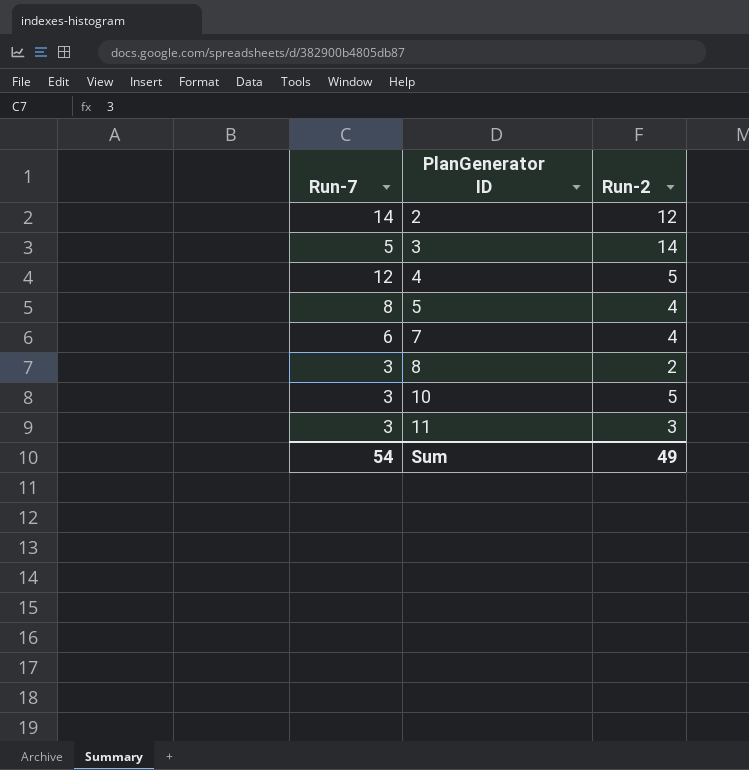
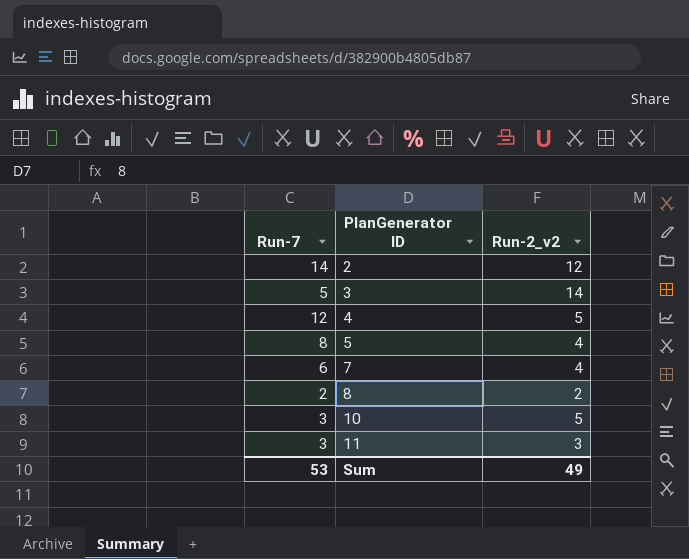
column name: Run-2 -> Run-2_v2
8 | Run-7: 3 -> 2
Sum | Run-7: 54 -> 53

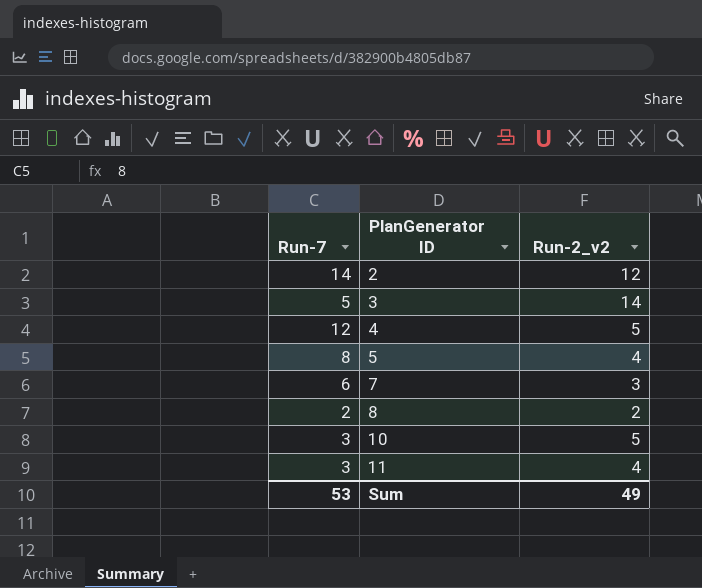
7 | Run-2_v2: 4 -> 3
11 | Run-2_v2: 3 -> 4

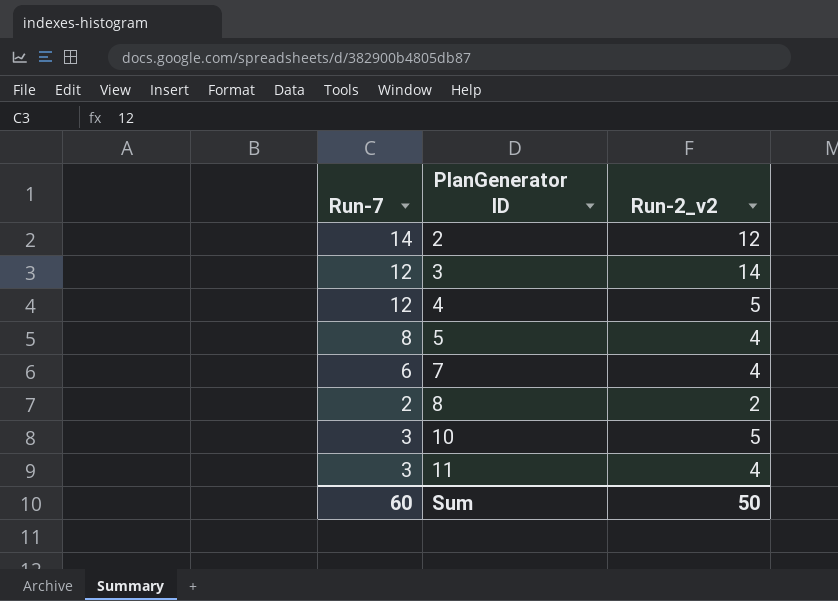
3 | Run-7: 5 -> 12
7 | Run-2_v2: 3 -> 4
Sum | Run-7: 53 -> 60
Sum | Run-2_v2: 49 -> 50

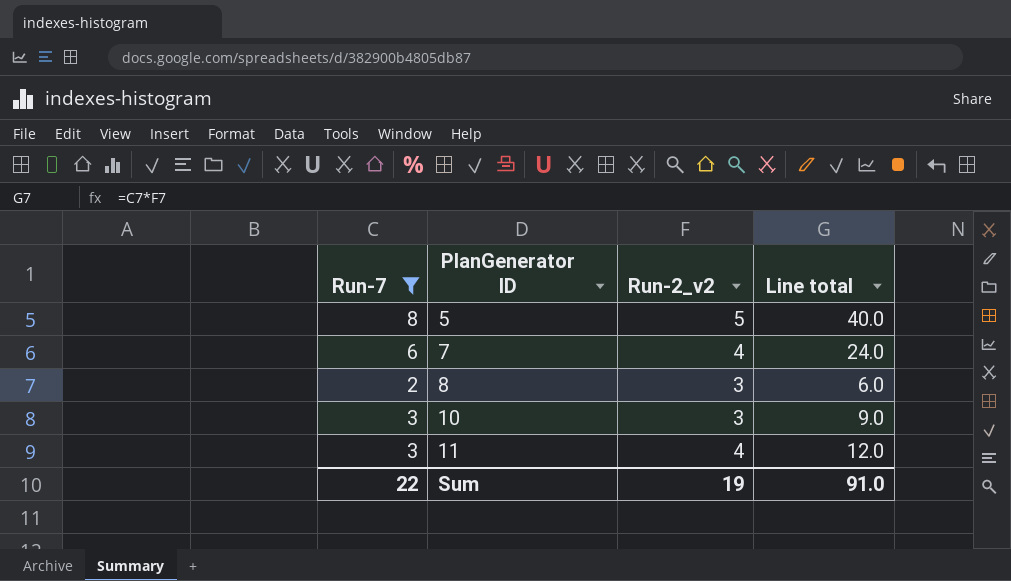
filter: none -> Run-7 <= 8
column Line total | formula: none -> [Run-7] * [Run-2_v2]
5 | Run-2_v2: 4 -> 5
8 | Run-2_v2: 2 -> 3
10 | Run-2_v2: 5 -> 3
Sum | Run-7: 60 -> 22
Sum | Run-2_v2: 50 -> 19

